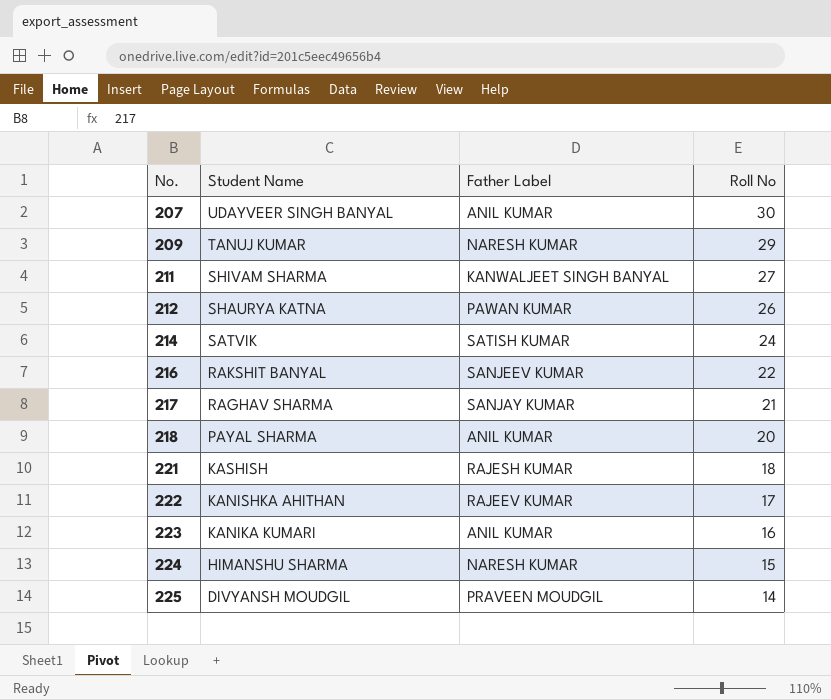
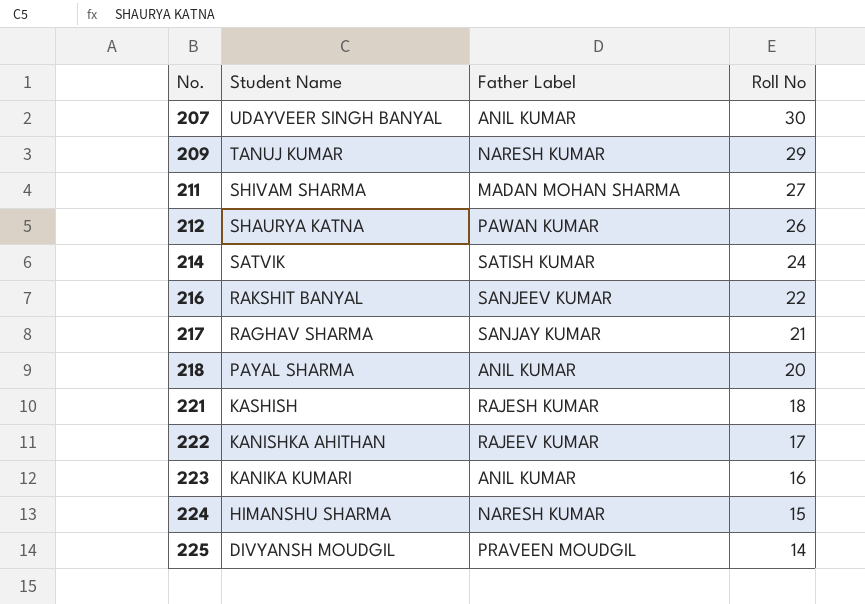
211 | Father Label: KANWALJEET SINGH BANYAL -> MADAN MOHAN SHARMA

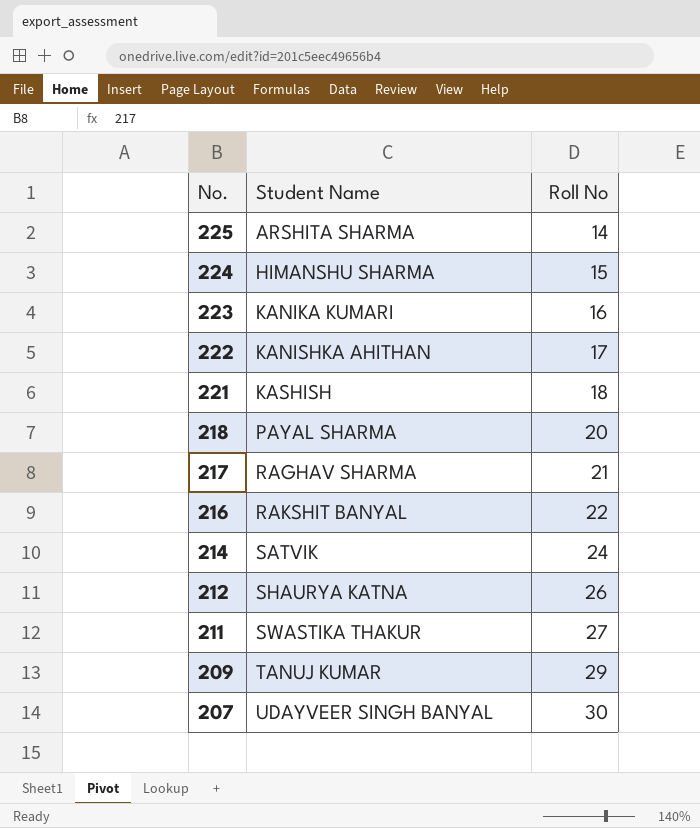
row order: No. ascending -> No. descending
column Father Label | position: 3 -> none
225 | Student Name: DIVYANSH MOUDGIL -> ARSHITA SHARMA
211 | Student Name: SHIVAM SHARMA -> SWASTIKA THAKUR

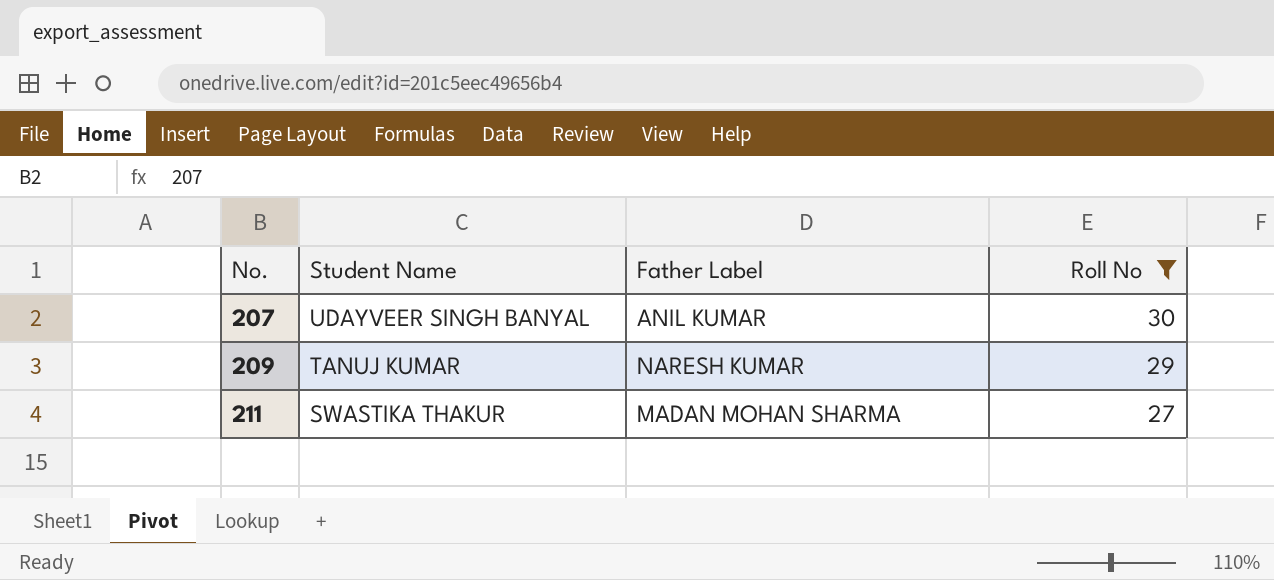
filter: none -> Roll No >= 27
row order: No. descending -> No. ascending
column Father Label | position: none -> 3

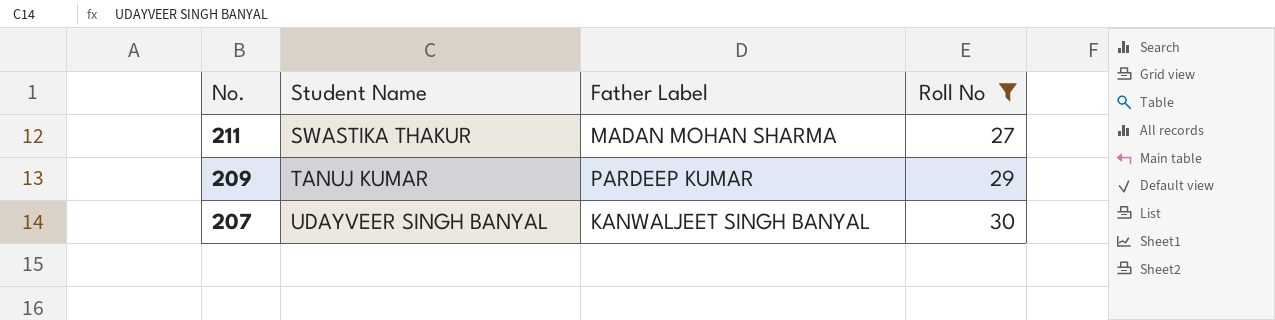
row order: No. ascending -> No. descending
209 | Father Label: NARESH KUMAR -> PARDEEP KUMAR
207 | Father Label: ANIL KUMAR -> KANWALJEET SINGH BANYAL

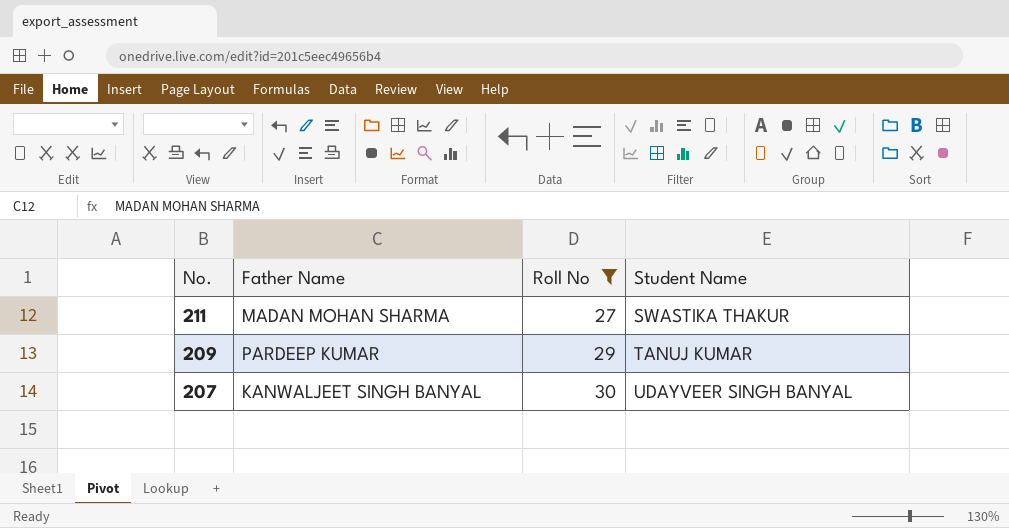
column name: Father Label -> Father Name
column Student Name | position: 2 -> 4

